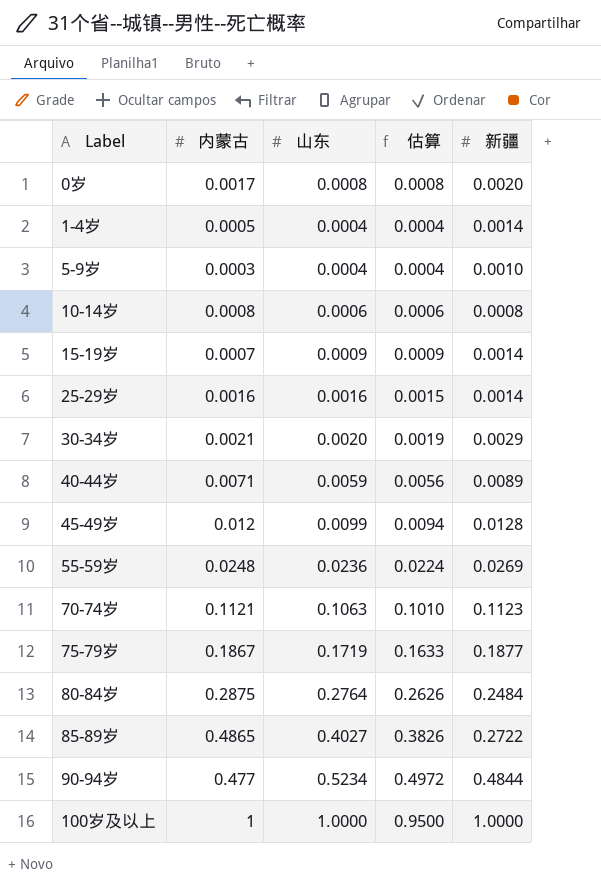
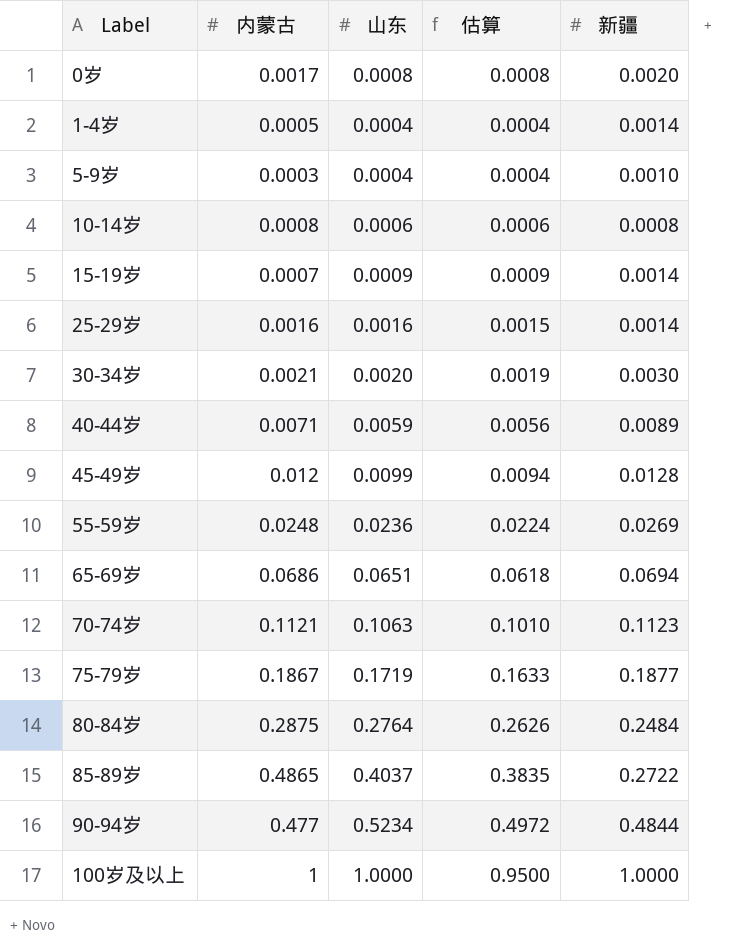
30-34岁 | 新疆: 0.0029 -> 0.0030
row 65-69岁: none -> 0.0686 | 0.0651 | 0.0618 | 0.0694
85-89岁 | 山东: 0.4027 -> 0.4037
85-89岁 | 估算: 0.3826 -> 0.3835

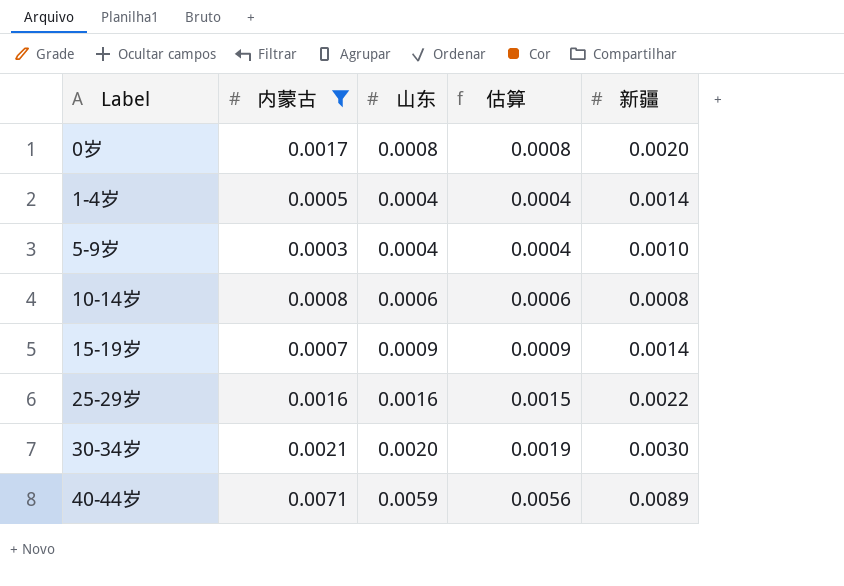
filter: none -> 内蒙古 <= 0.0071
25-29岁 | 新疆: 0.0014 -> 0.0022

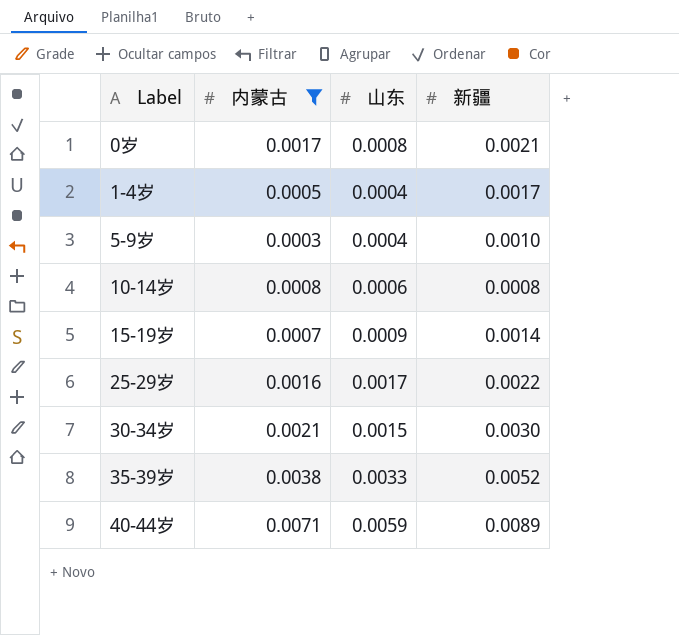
column 估算 | formula: [山东] * 0.95 -> none
0岁 | 新疆: 0.0020 -> 0.0021
1-4岁 | 新疆: 0.0014 -> 0.0017
25-29岁 | 山东: 0.0016 -> 0.0017
30-34岁 | 山东: 0.0020 -> 0.0015
row 35-39岁: none -> 0.0038 | 0.0033 | 0.0052

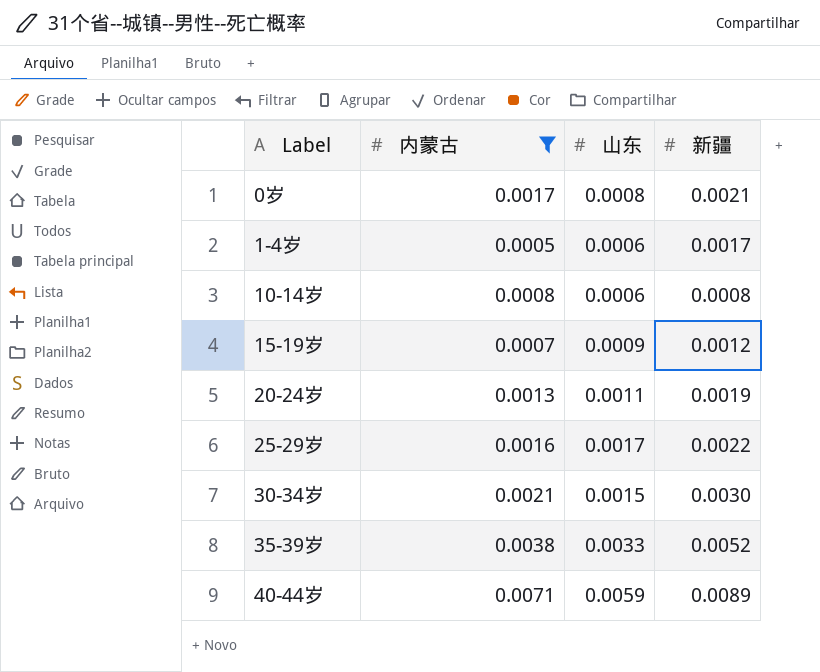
row 5-9岁: 0.0003 | 0.0004 | 0.0010 -> none
1-4岁 | 山东: 0.0004 -> 0.0006
15-19岁 | 新疆: 0.0014 -> 0.0012
row 20-24岁: none -> 0.0013 | 0.0011 | 0.0019

